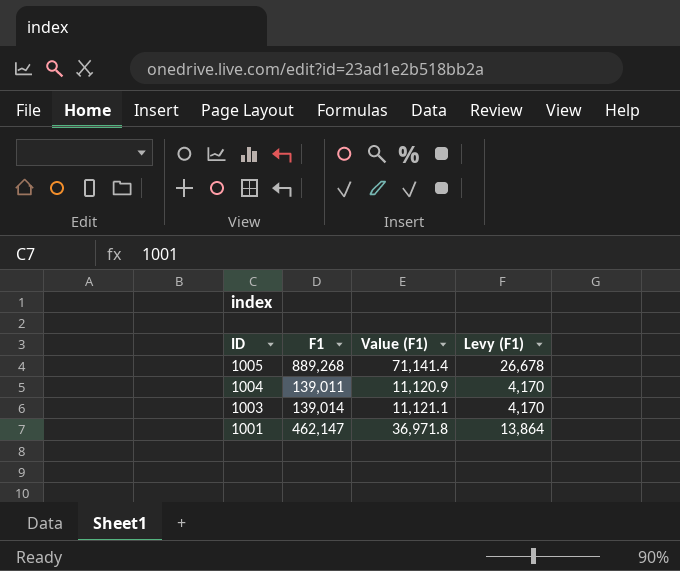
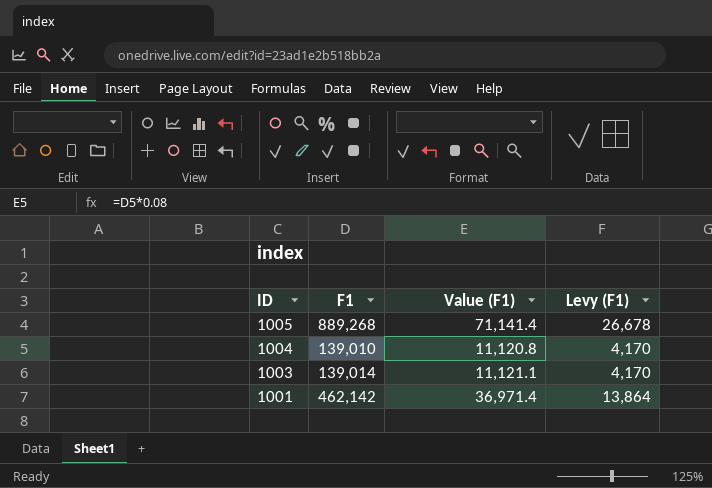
1004 | F1: 139,011 -> 139,010
1004 | Value (F1): 11,120.9 -> 11,120.8
1001 | F1: 462,147 -> 462,142
1001 | Value (F1): 36,971.8 -> 36,971.4

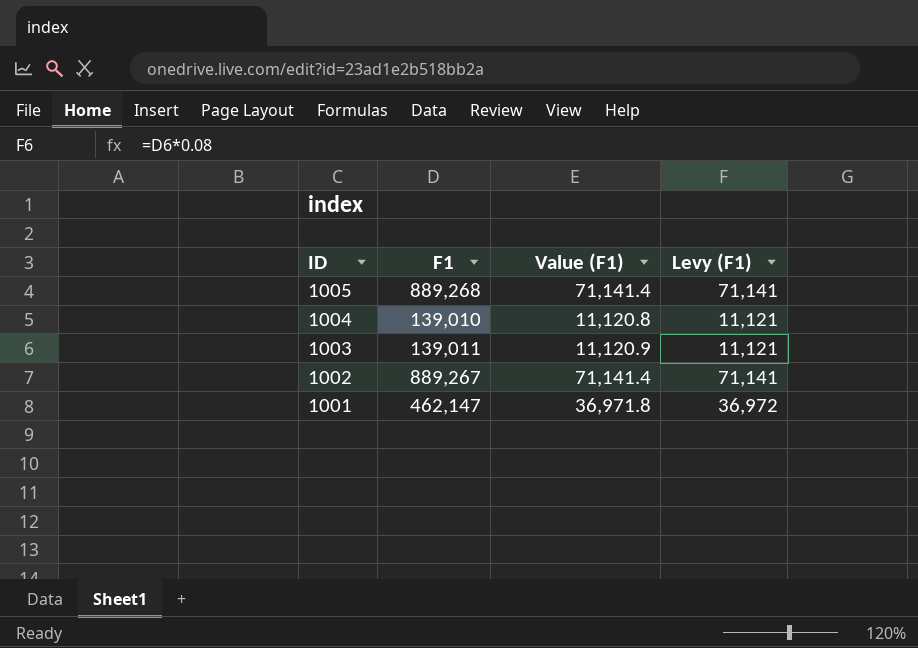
column Levy (F1) | formula: [F1] * 0.03 -> [F1] * 0.08
1003 | F1: 139,014 -> 139,011
1003 | Value (F1): 11,121.1 -> 11,120.9
row 1002: none -> 889,267 | 71,141.4 | 71,141
1001 | F1: 462,142 -> 462,147
1001 | Value (F1): 36,971.4 -> 36,971.8

